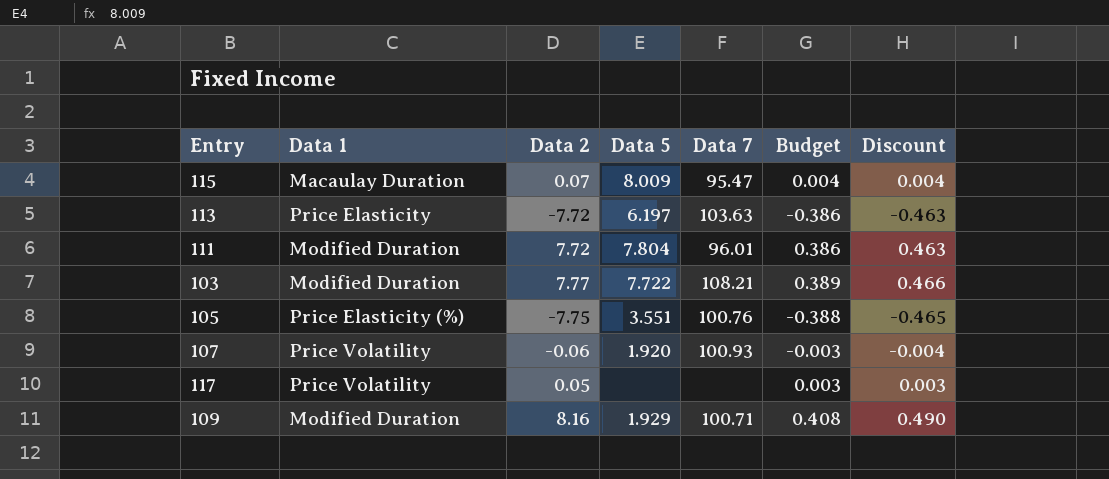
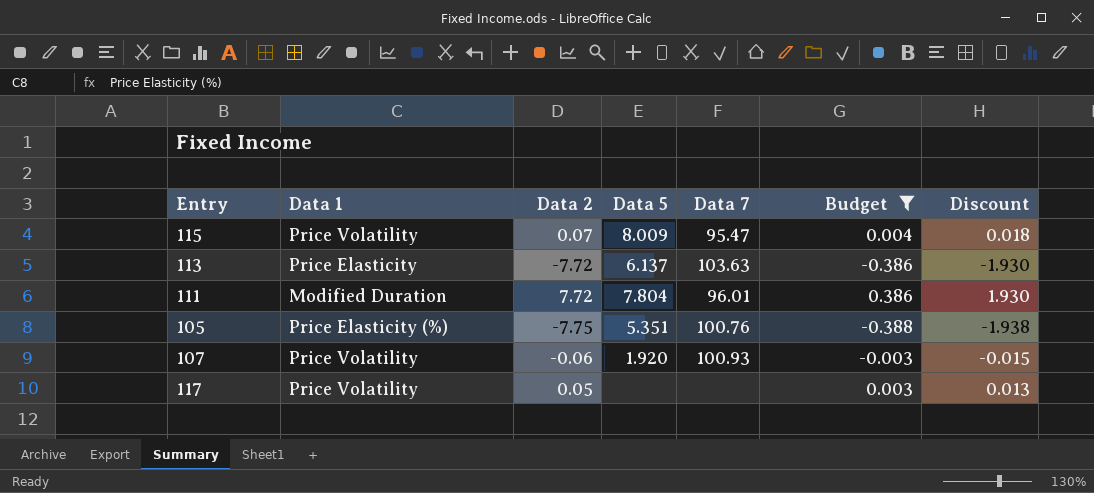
filter: none -> Budget <= 0.386
column Discount | formula: [Data 2] * 0.06 -> [Data 2] * 0.25
115 | Data 1: Macaulay Duration -> Price Volatility
113 | Data 5: 6.197 -> 6.137
105 | Data 5: 3.551 -> 5.351

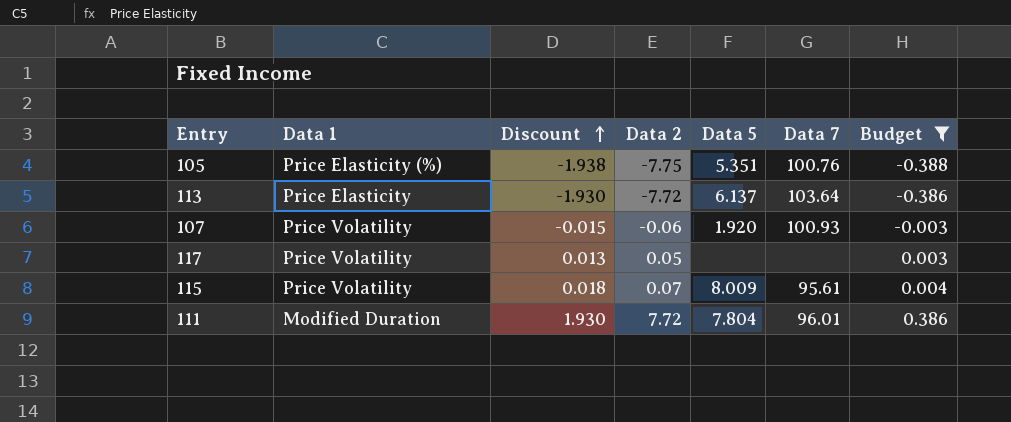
row order: none -> Discount ascending
column Discount | position: 7 -> 3
113 | Data 7: 103.63 -> 103.64
115 | Data 7: 95.47 -> 95.61

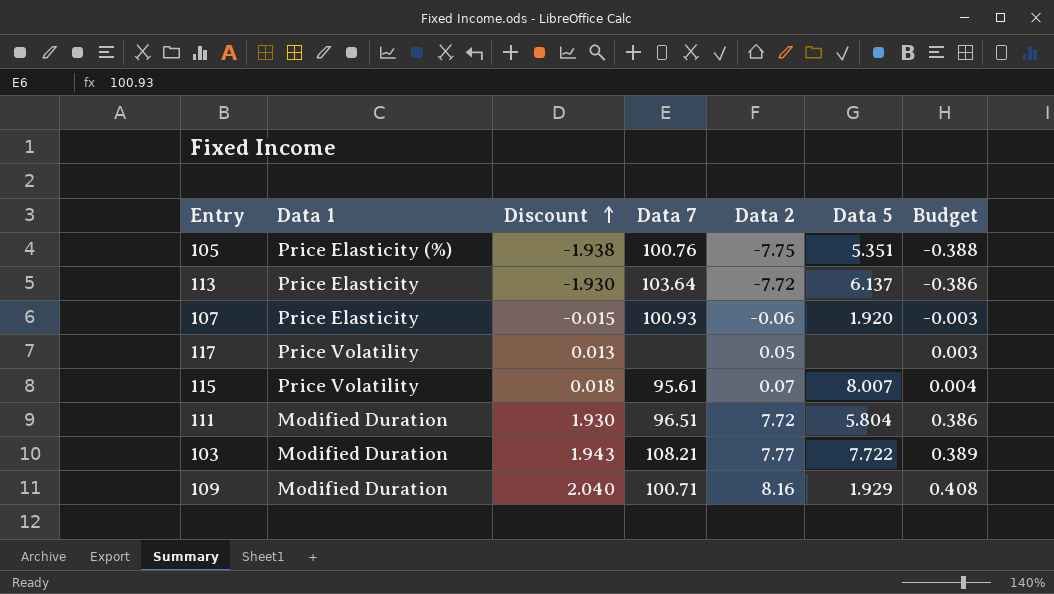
filter: Budget <= 0.386 -> none
column Data 7 | position: 6 -> 4
107 | Data 1: Price Volatility -> Price Elasticity
115 | Data 5: 8.009 -> 8.007
111 | Data 7: 96.01 -> 96.51
111 | Data 5: 7.804 -> 5.804

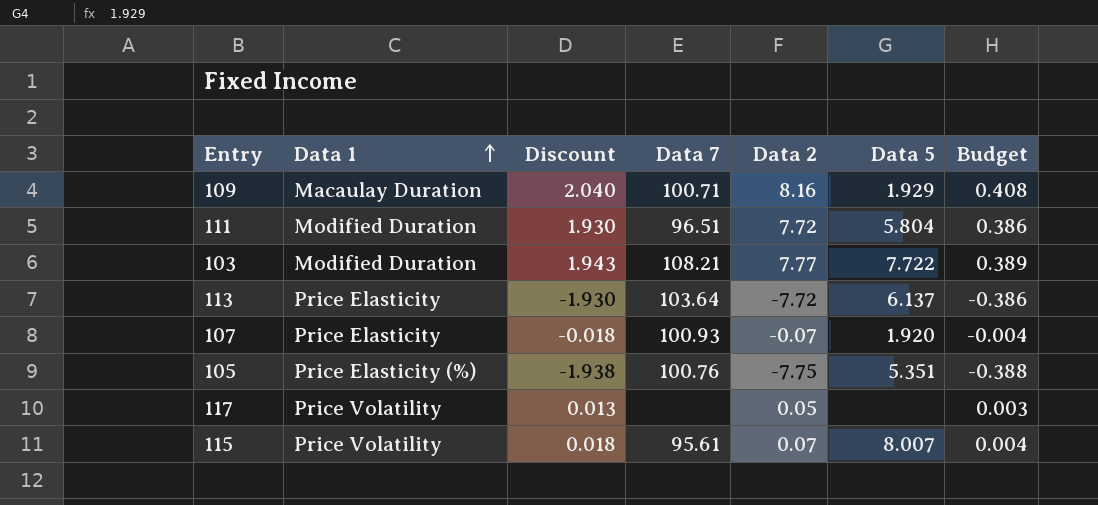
row order: Discount ascending -> Data 1 ascending
109 | Data 1: Modified Duration -> Macaulay Duration
107 | Discount: -0.015 -> -0.018
107 | Data 2: -0.06 -> -0.07
107 | Budget: -0.003 -> -0.004

